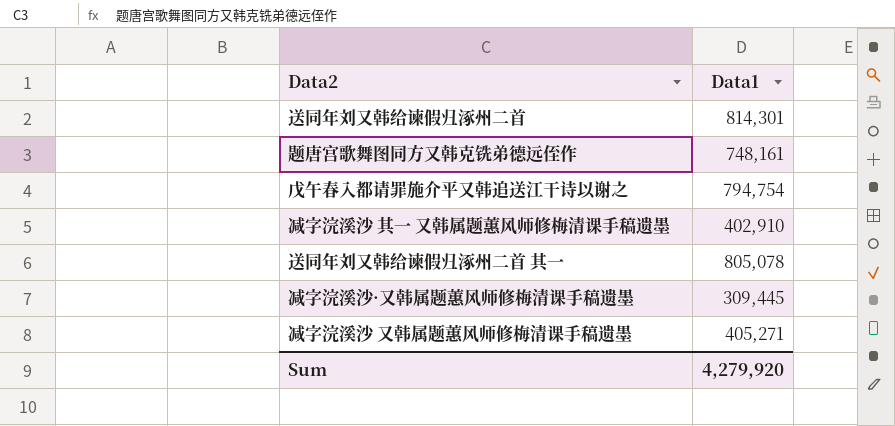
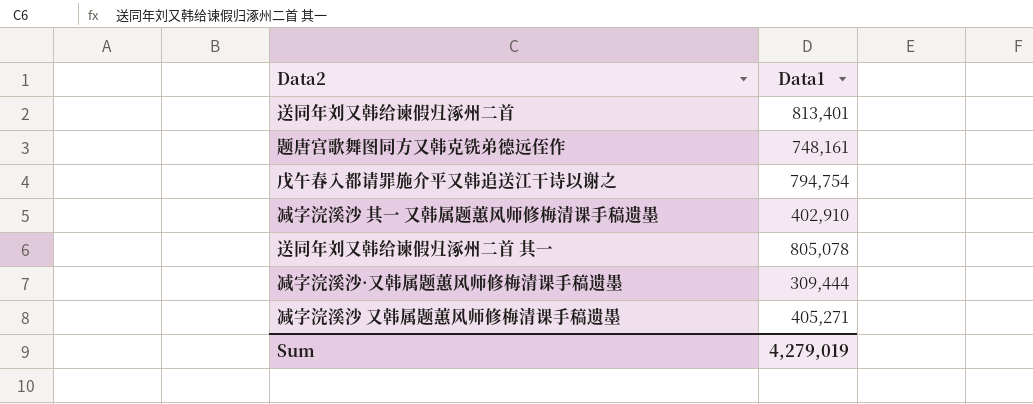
送同年刘又韩给谏假归涿州二首 | Data1: 814,301 -> 813,401
减字浣溪沙·又韩属题蕙风师修梅清课手稿遗墨 | Data1: 309,445 -> 309,444
Sum | Data1: 4,279,920 -> 4,279,019

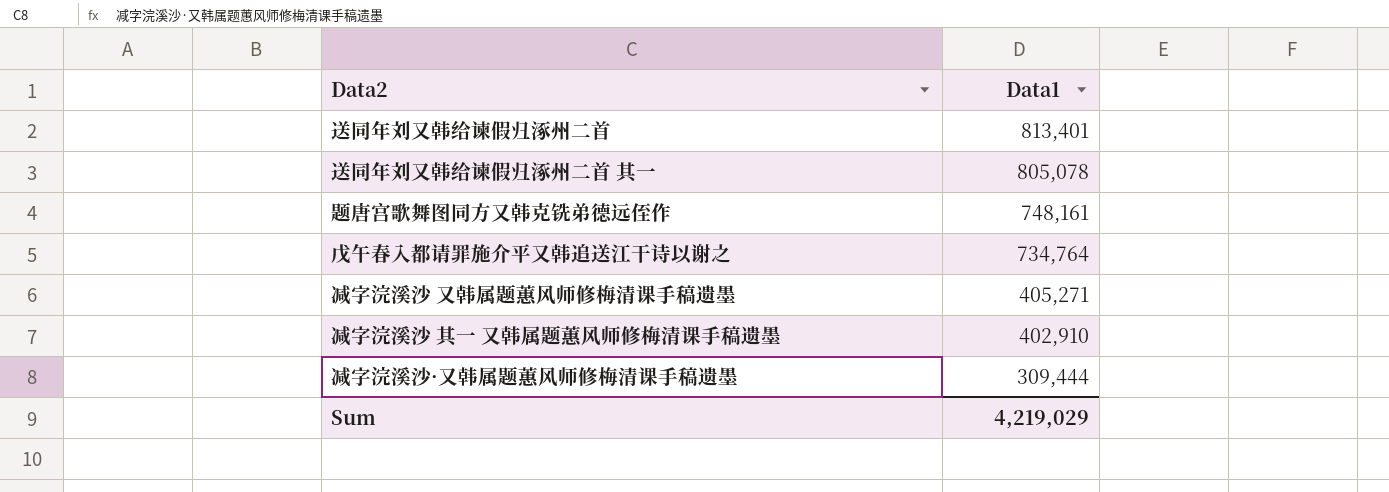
row order: none -> Data1 descending
戊午春入都请罪施介平又韩追送江干诗以谢之 | Data1: 794,754 -> 734,764
Sum | Data1: 4,279,019 -> 4,219,029

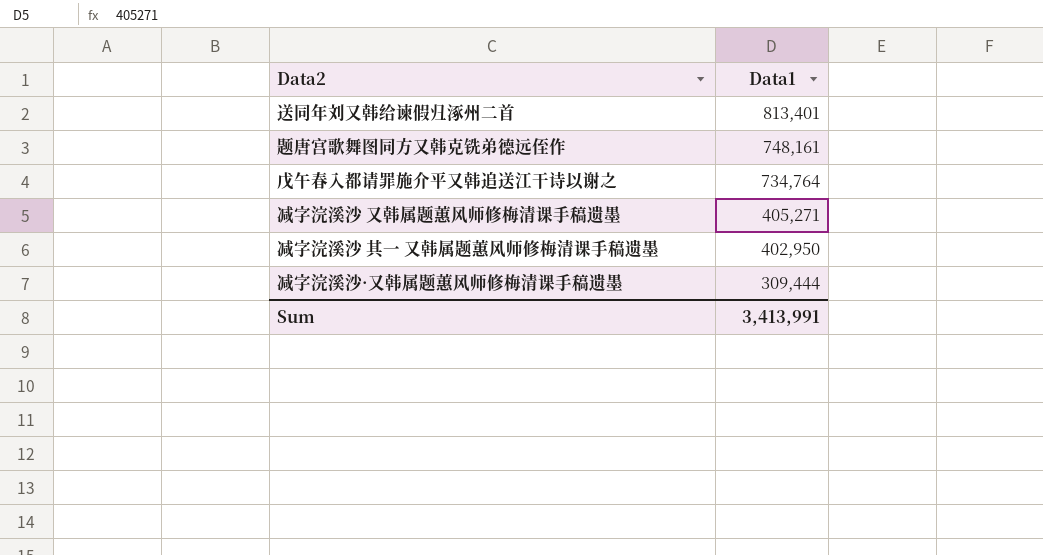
row 送同年刘又韩给谏假归涿州二首 其一: 805,078 -> none
减字浣溪沙 其一 又韩属题蕙风师修梅清课手稿遗墨 | Data1: 402,910 -> 402,950
Sum | Data1: 4,219,029 -> 3,413,991

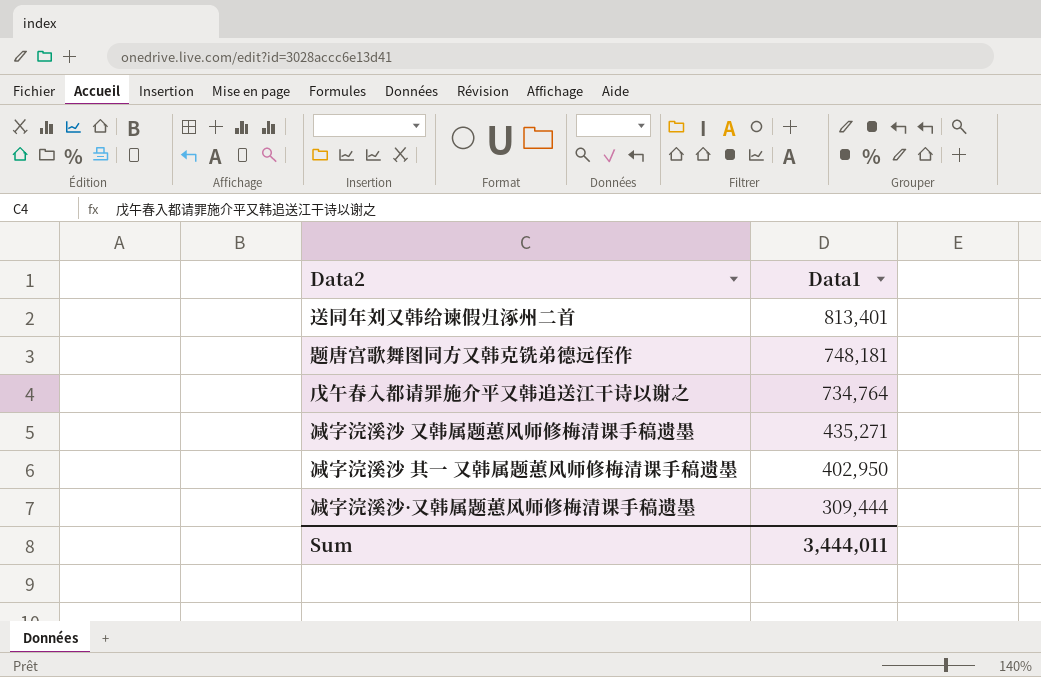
题唐宫歌舞图同方又韩克铣弟德远侄作 | Data1: 748,161 -> 748,181
减字浣溪沙 又韩属题蕙风师修梅清课手稿遗墨 | Data1: 405,271 -> 435,271
Sum | Data1: 3,413,991 -> 3,444,011

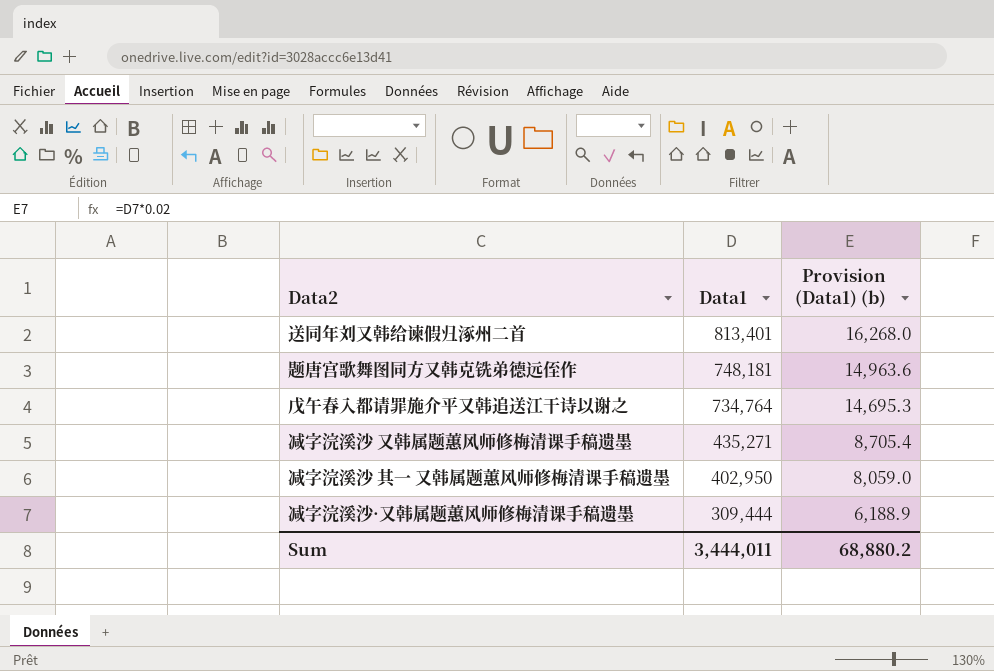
column Provision (Data1) (b) | formula: none -> [Data1] * 0.02

